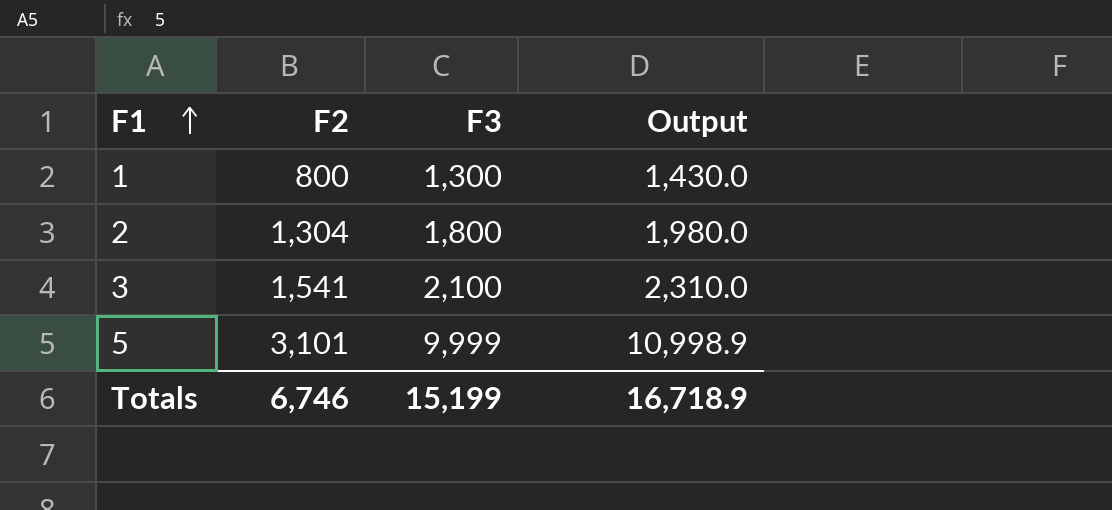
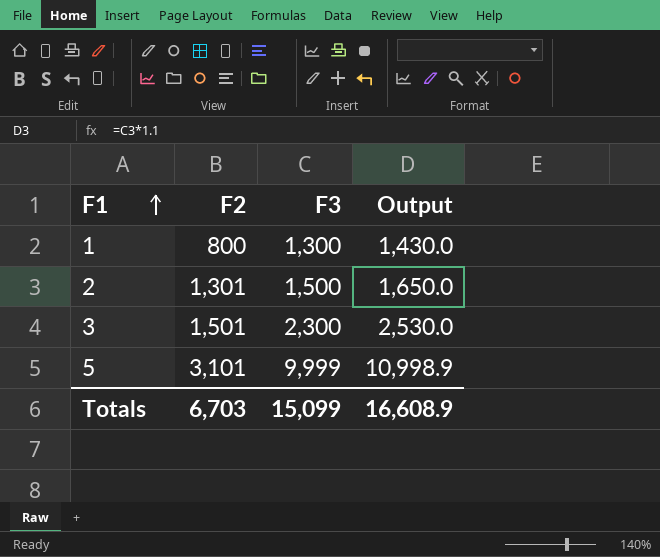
2 | F2: 1,304 -> 1,301
2 | F3: 1,800 -> 1,500
2 | Output: 1,980.0 -> 1,650.0
3 | F2: 1,541 -> 1,501
3 | F3: 2,100 -> 2,300
3 | Output: 2,310.0 -> 2,530.0
Totals | F2: 6,746 -> 6,703
Totals | F3: 15,199 -> 15,099
Totals | Output: 16,718.9 -> 16,608.9

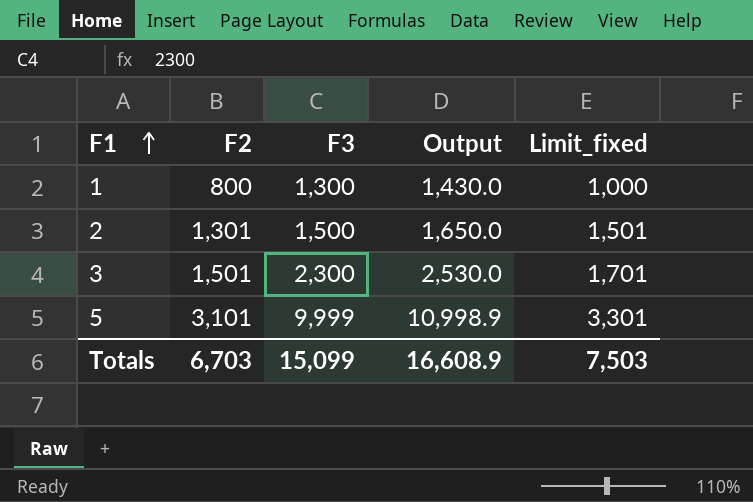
column Limit_fixed | formula: none -> [F2] + 200

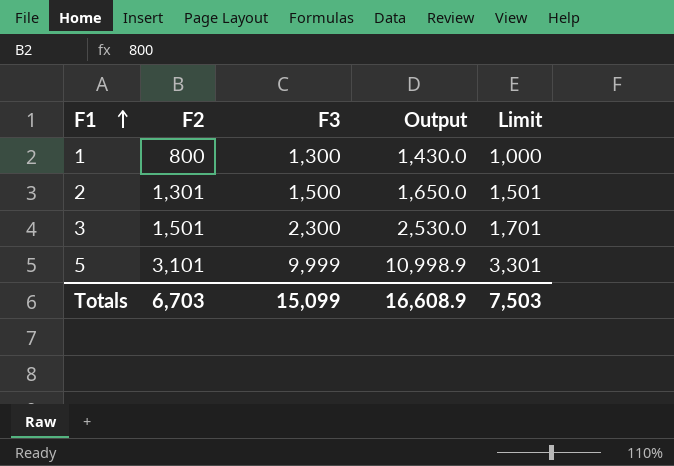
column name: Limit_fixed -> Limit

